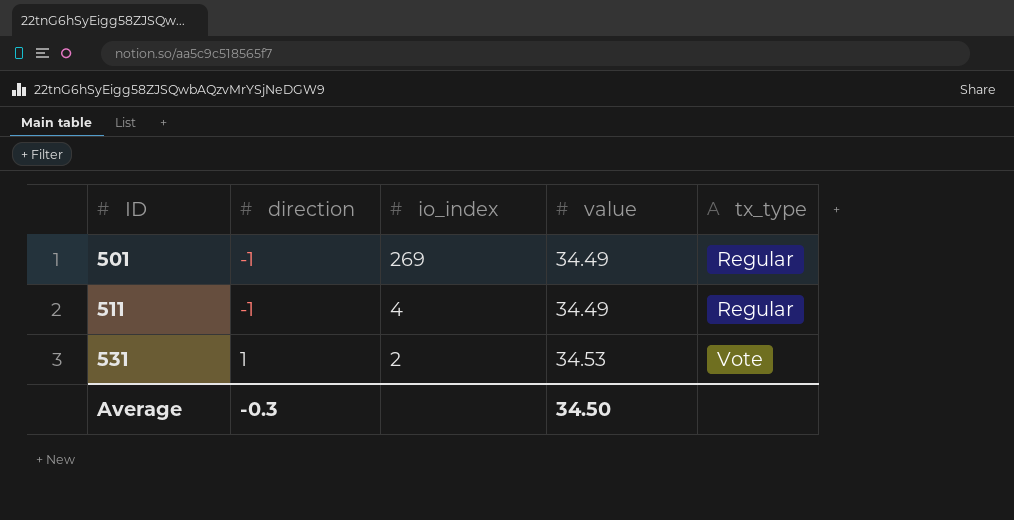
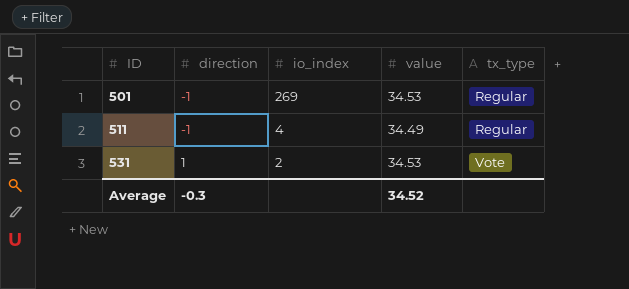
501 | value: 34.49 -> 34.53
Average | value: 34.50 -> 34.52

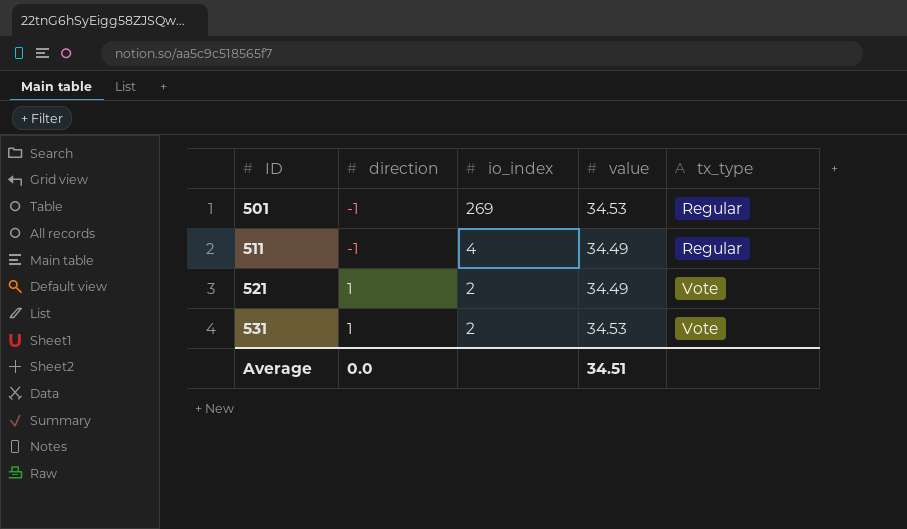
row 521: none -> 1 | 2 | 34.49 | Vote
Average | direction: -0.3 -> 0.0
Average | value: 34.52 -> 34.51

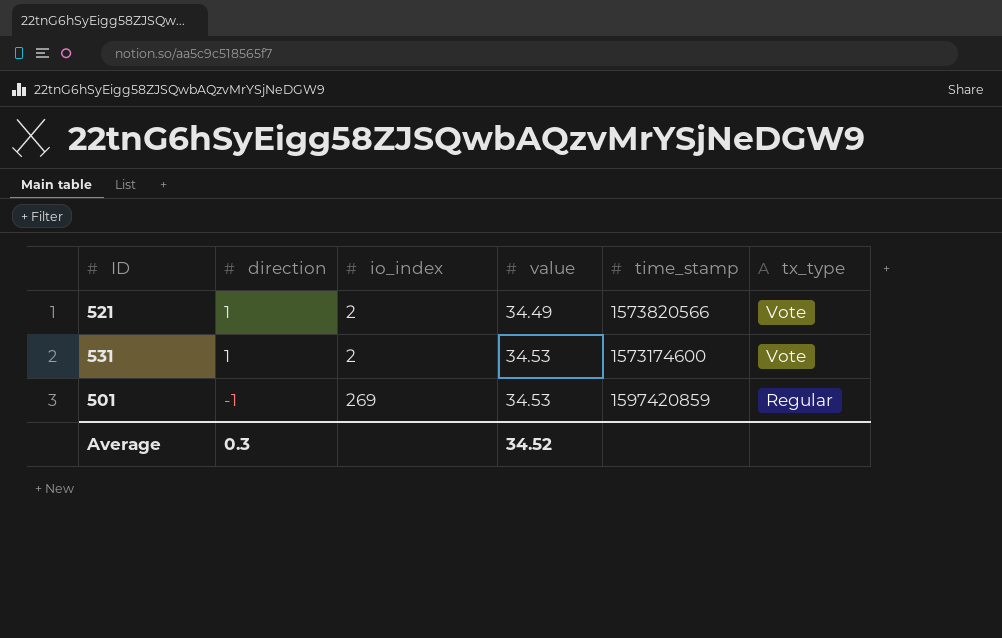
row order: ID ascending -> direction descending
column time_stamp | position: none -> 5
row 511: -1 | 4 | 34.49 | Regular -> none
Average | direction: 0.0 -> 0.3
Average | value: 34.51 -> 34.52

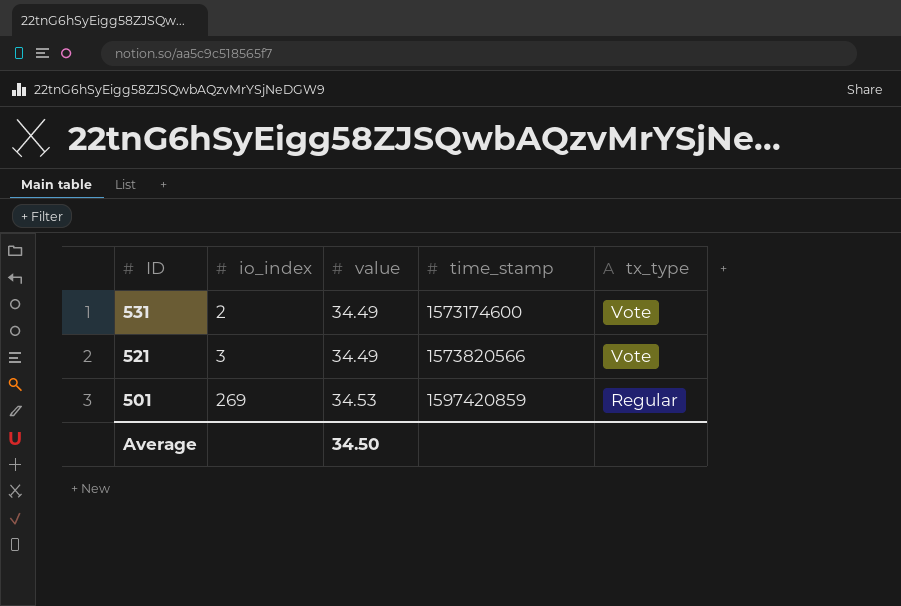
row order: direction descending -> ID descending
column direction | position: 2 -> none
531 | value: 34.53 -> 34.49
521 | io_index: 2 -> 3
Average | value: 34.52 -> 34.50

